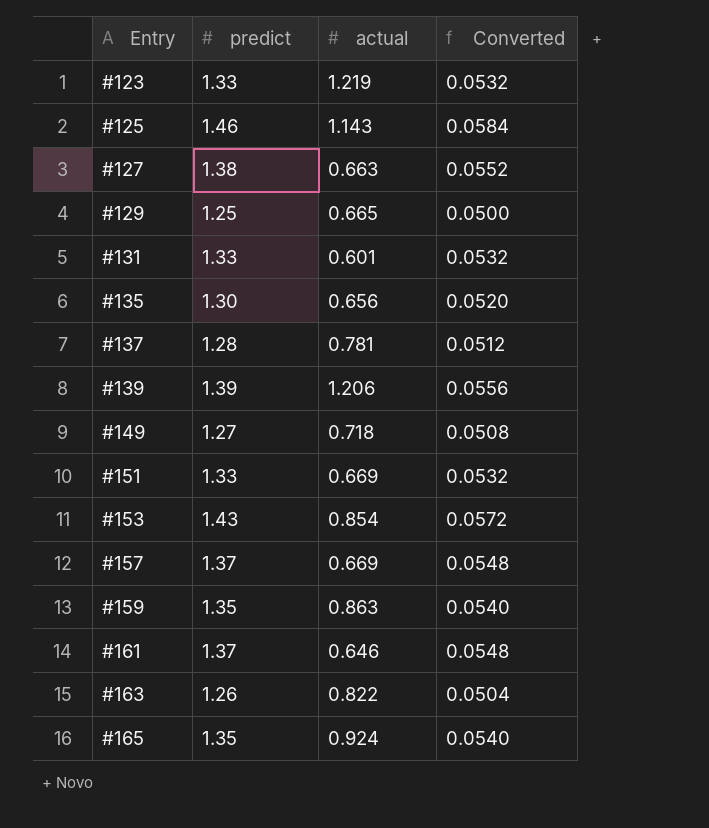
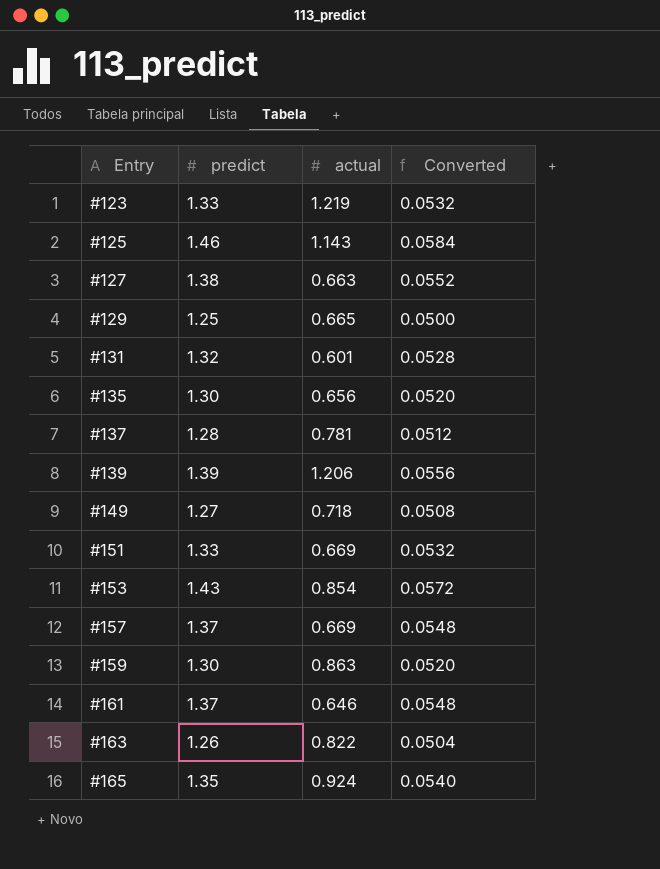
#131 | predict: 1.33 -> 1.32
#131 | Converted: 0.0532 -> 0.0528
#159 | predict: 1.35 -> 1.30
#159 | Converted: 0.0540 -> 0.0520

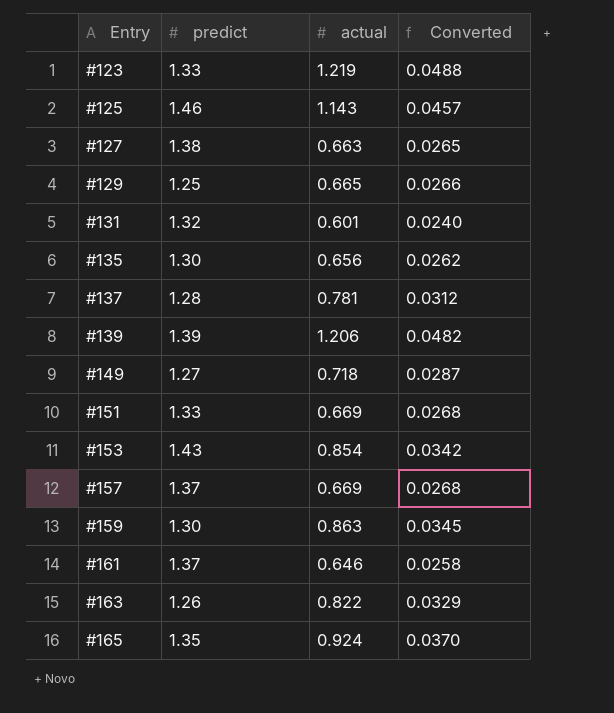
column Converted | formula: [predict] * 0.04 -> [actual] * 0.04

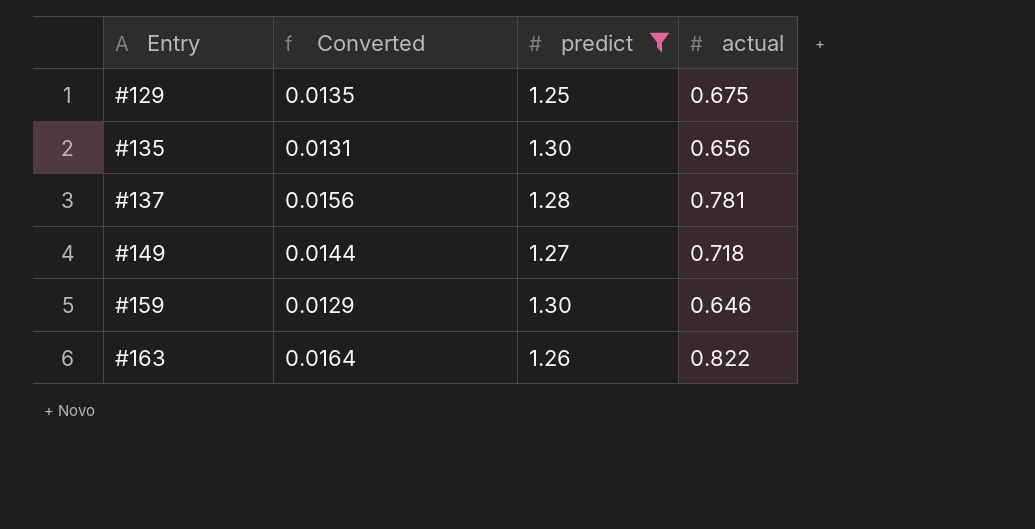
filter: none -> predict <= 1.30
column Converted | formula: [actual] * 0.04 -> [actual] * 0.02
column Converted | position: 4 -> 2
#129 | actual: 0.665 -> 0.675
#159 | actual: 0.863 -> 0.646

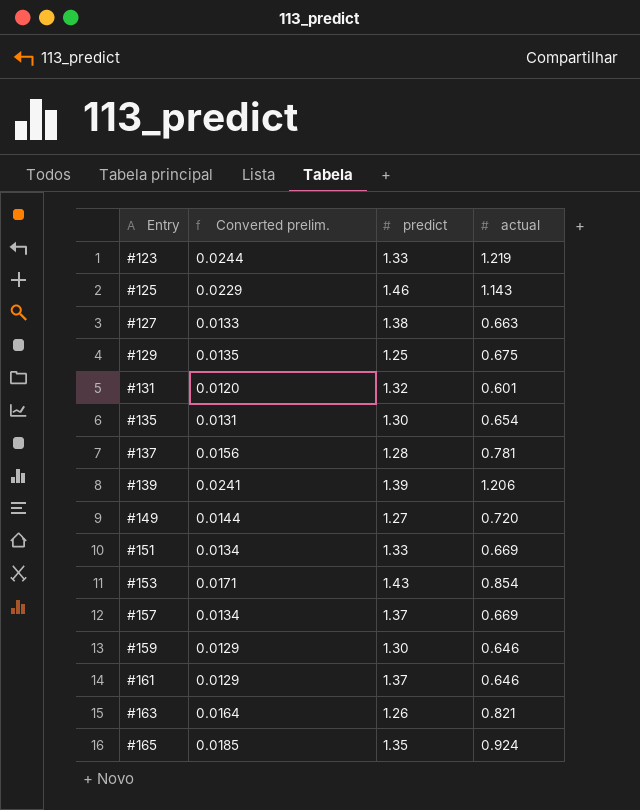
filter: predict <= 1.30 -> none
column name: Converted -> Converted prelim.
#135 | actual: 0.656 -> 0.654
#149 | actual: 0.718 -> 0.720
#163 | actual: 0.822 -> 0.821

